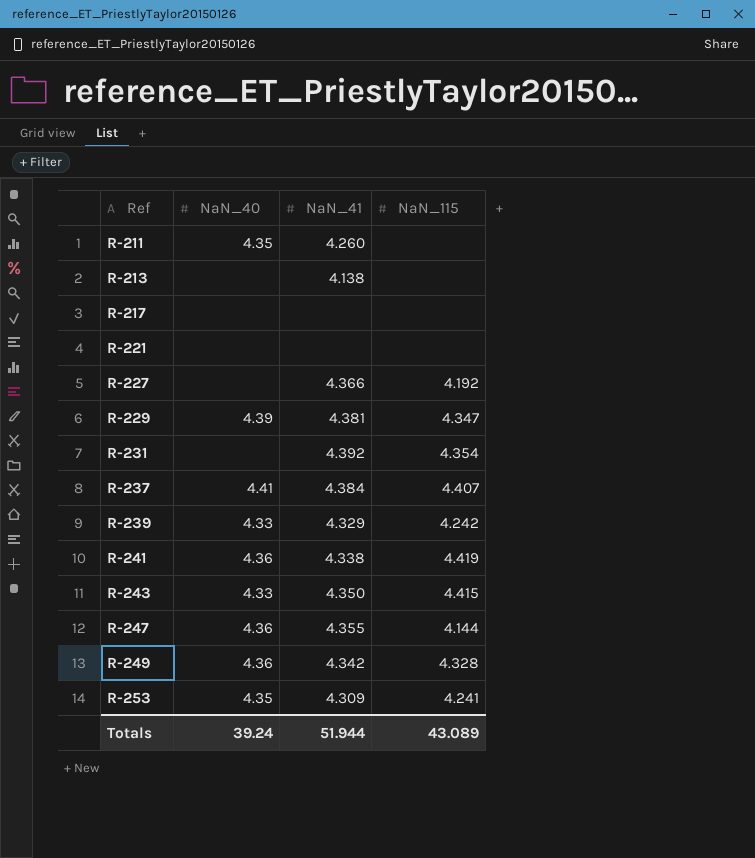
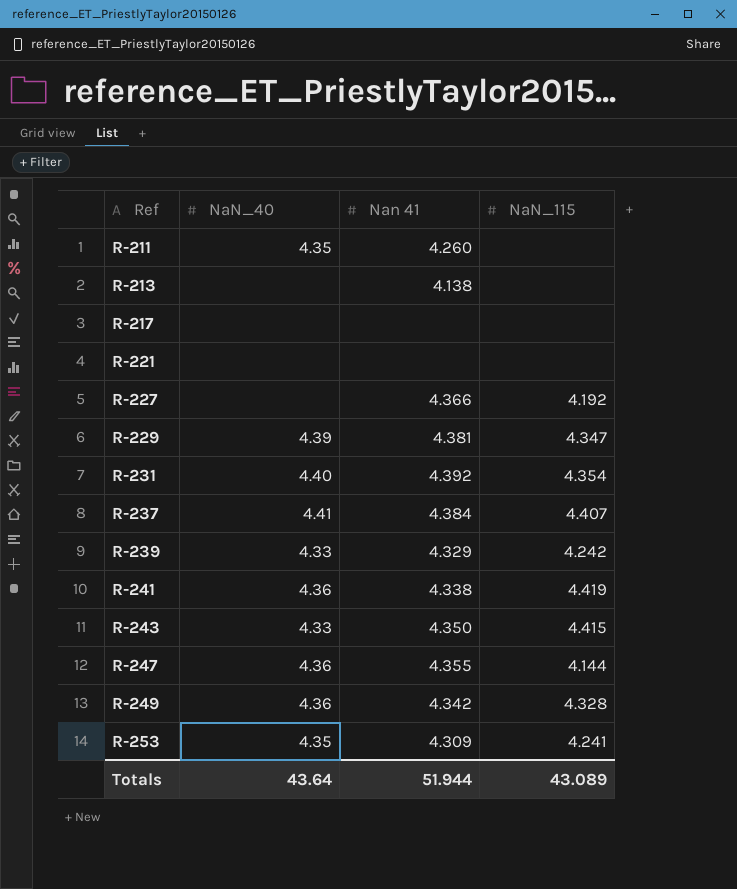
column name: NaN_41 -> Nan 41
R-231 | NaN_40: none -> 4.40
Totals | NaN_40: 39.24 -> 43.64

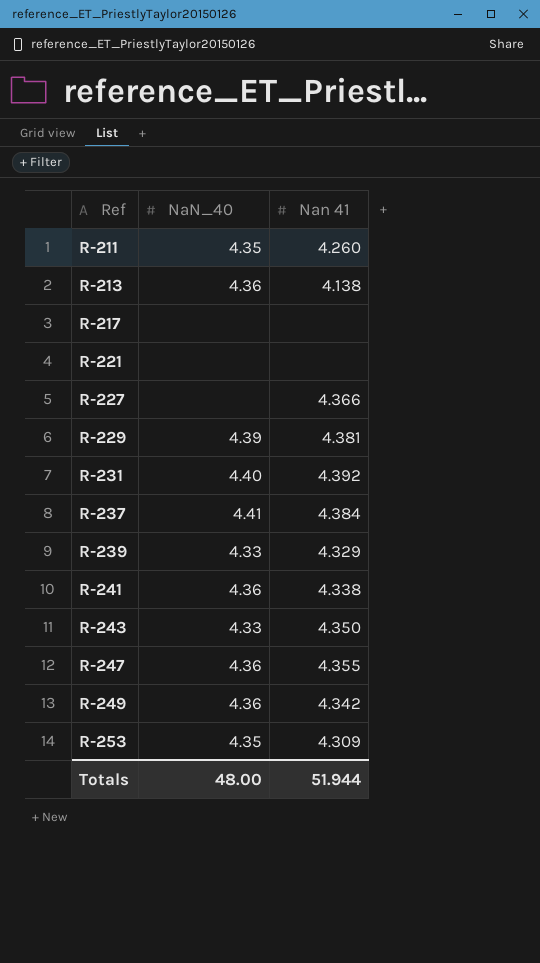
column NaN_115 | position: 4 -> none
R-213 | NaN_40: none -> 4.36
Totals | NaN_40: 43.64 -> 48.00

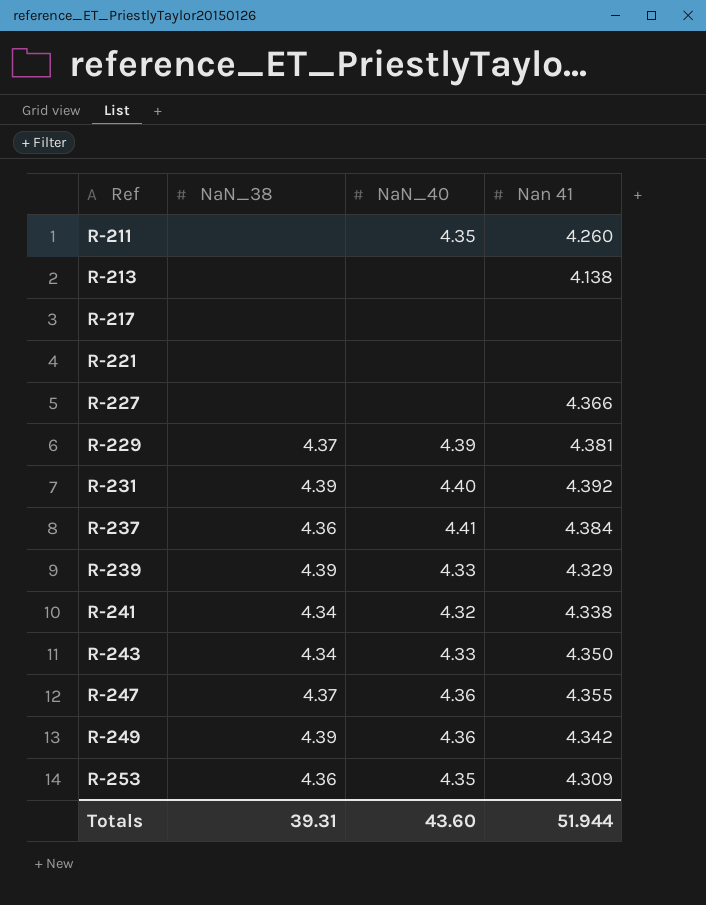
column NaN_38 | position: none -> 2
R-213 | NaN_40: 4.36 -> none
R-241 | NaN_40: 4.36 -> 4.32
Totals | NaN_40: 48.00 -> 43.60

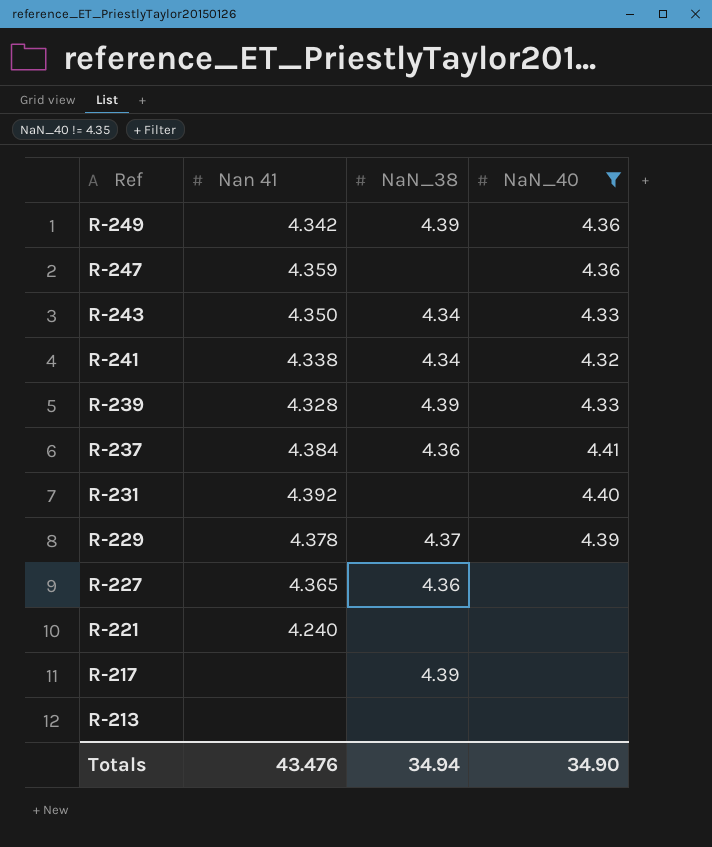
filter: none -> NaN_40 != 4.35
row order: Ref ascending -> Ref descending
column Nan 41 | position: 4 -> 2
R-247 | Nan 41: 4.355 -> 4.359
R-247 | NaN_38: 4.37 -> none
R-239 | Nan 41: 4.329 -> 4.328
R-231 | NaN_38: 4.39 -> none
R-229 | Nan 41: 4.381 -> 4.378
R-227 | Nan 41: 4.366 -> 4.365
R-227 | NaN_38: none -> 4.36
R-221 | Nan 41: none -> 4.240
R-217 | NaN_38: none -> 4.39
R-213 | Nan 41: 4.138 -> none
Totals | Nan 41: 51.944 -> 43.476
Totals | NaN_38: 39.31 -> 34.94
Totals | NaN_40: 43.60 -> 34.90

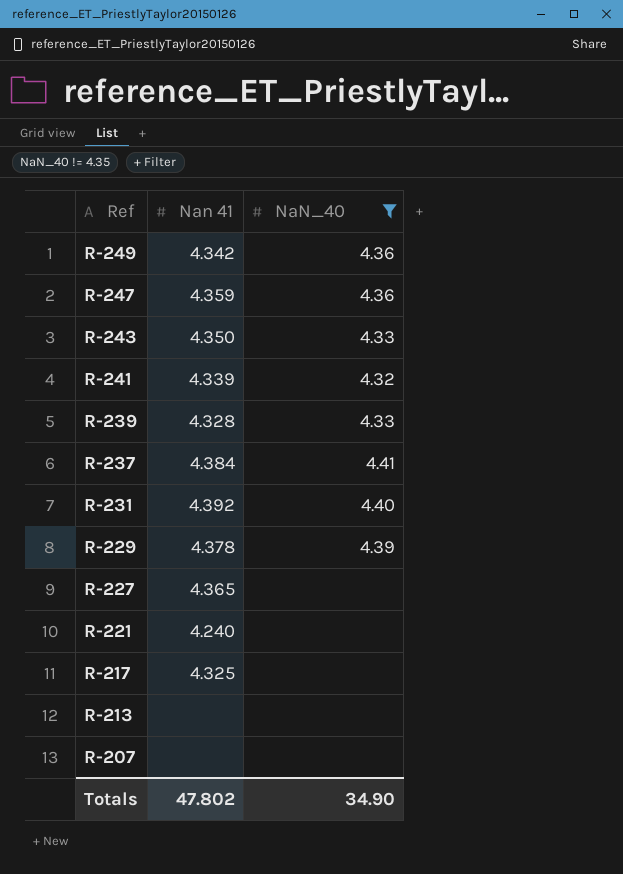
column NaN_38 | position: 3 -> none
R-241 | Nan 41: 4.338 -> 4.339
R-217 | Nan 41: none -> 4.325
row R-207: none -> none | none
Totals | Nan 41: 43.476 -> 47.802

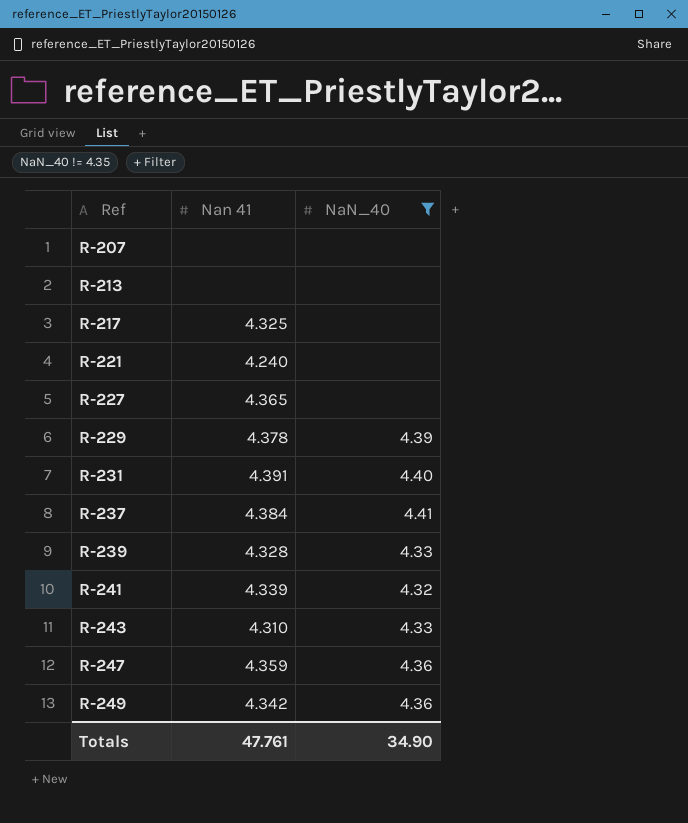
row order: Ref descending -> Ref ascending
R-231 | Nan 41: 4.392 -> 4.391
R-243 | Nan 41: 4.350 -> 4.310
Totals | Nan 41: 47.802 -> 47.761

